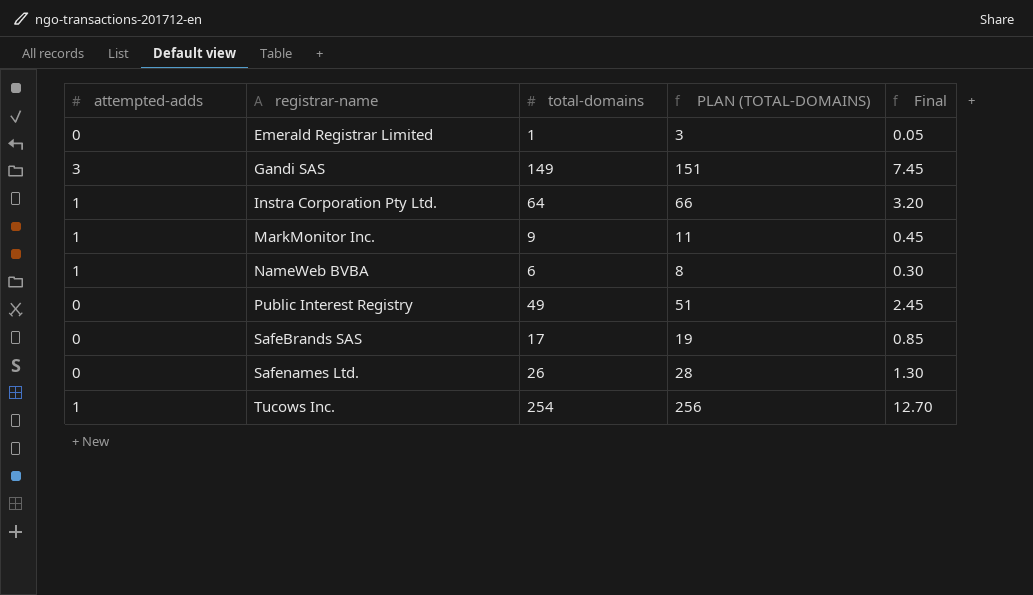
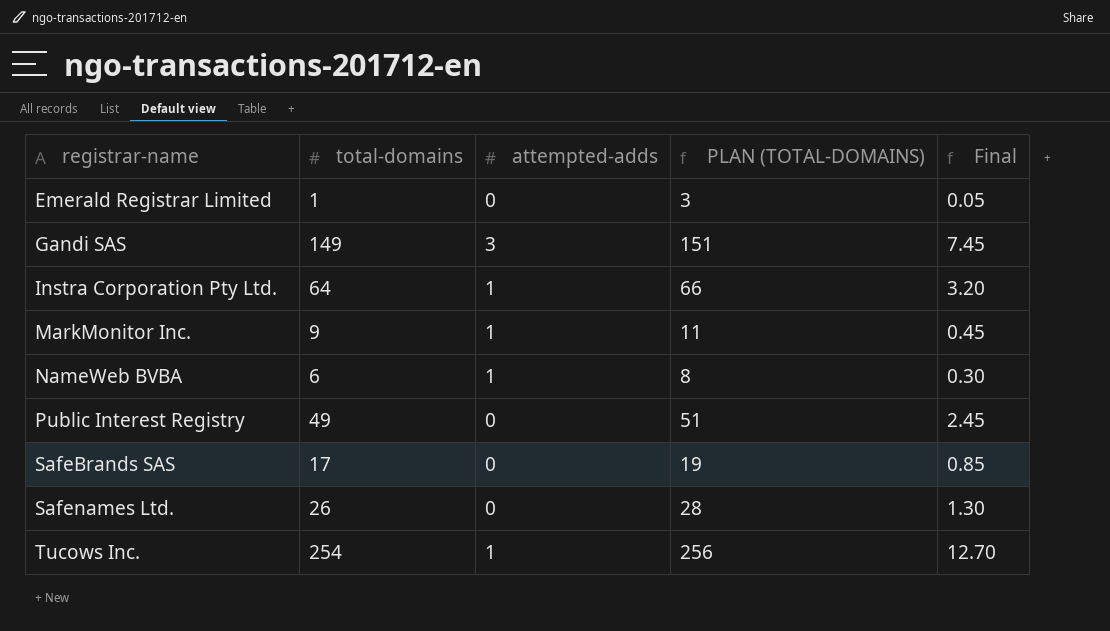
column attempted-adds | position: 1 -> 3

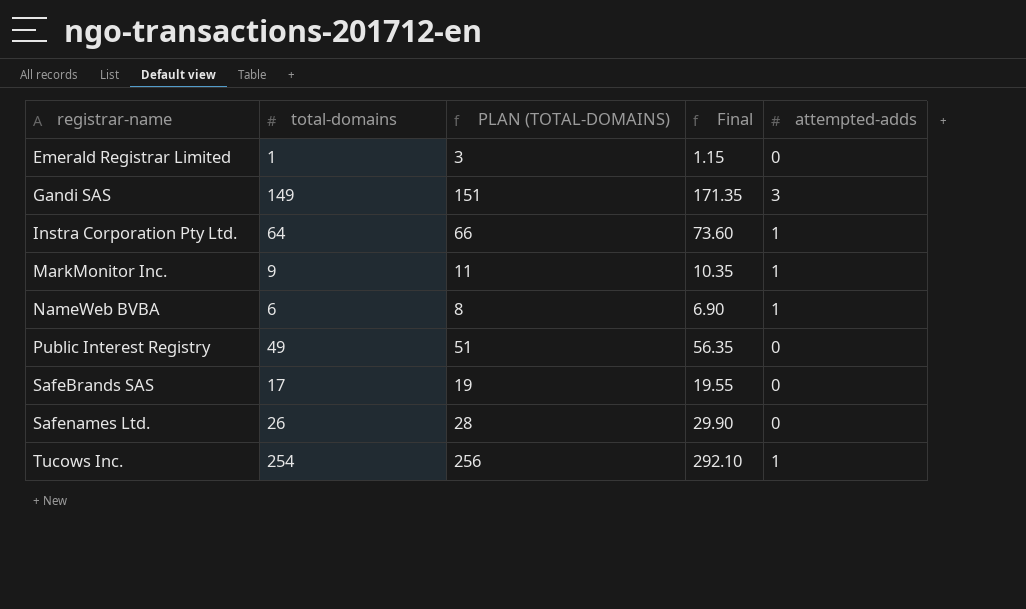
column Final | formula: [total-domains] * 0.05 -> [total-domains] * 1.15
column attempted-adds | position: 3 -> 5

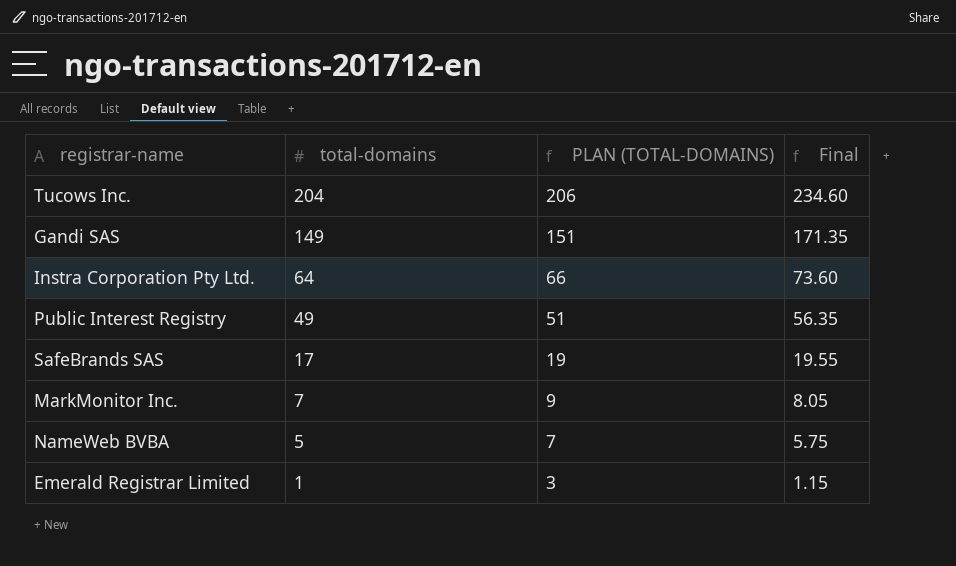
row order: registrar-name ascending -> total-domains descending
column attempted-adds | position: 5 -> none
row Safenames Ltd.: 26 | 28 | 29.90 | 0 -> none
Tucows Inc. | total-domains: 254 -> 204
Tucows Inc. | PLAN (TOTAL-DOMAINS): 256 -> 206
Tucows Inc. | Final: 292.10 -> 234.60
MarkMonitor Inc. | total-domains: 9 -> 7
MarkMonitor Inc. | PLAN (TOTAL-DOMAINS): 11 -> 9
MarkMonitor Inc. | Final: 10.35 -> 8.05
NameWeb BVBA | total-domains: 6 -> 5
NameWeb BVBA | PLAN (TOTAL-DOMAINS): 8 -> 7
NameWeb BVBA | Final: 6.90 -> 5.75

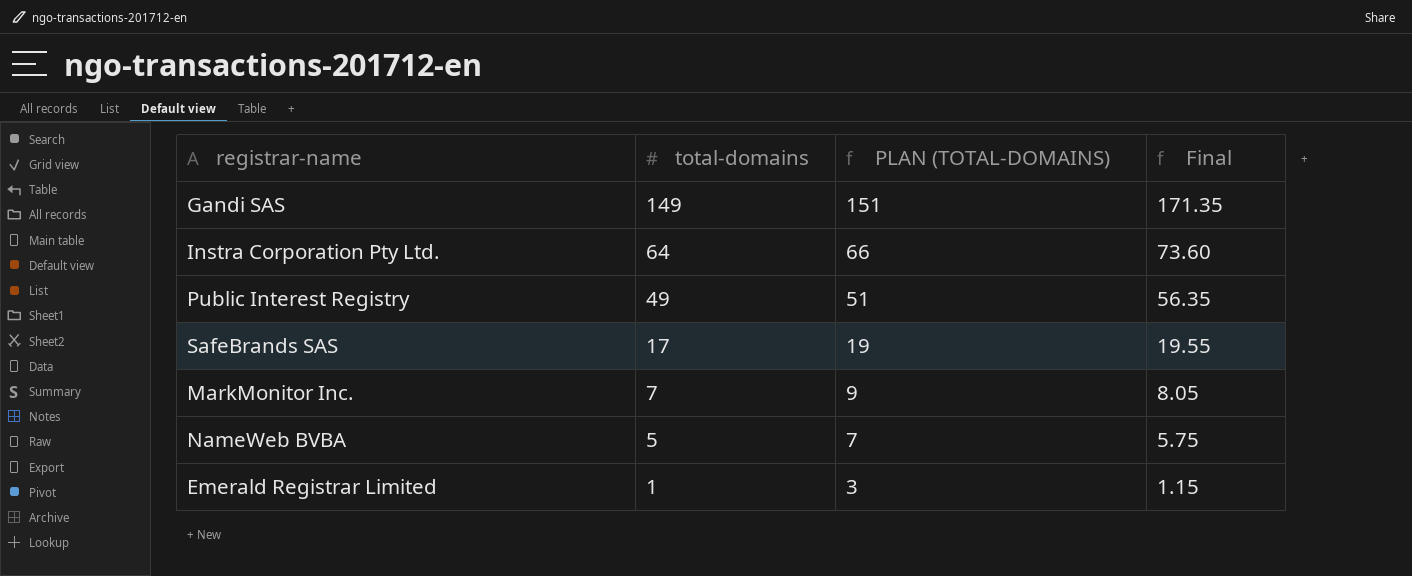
row Tucows Inc.: 204 | 206 | 234.60 -> none

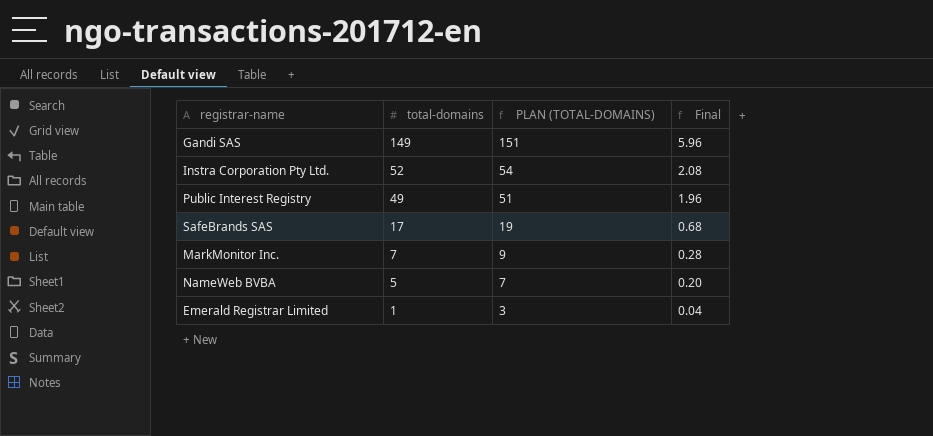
column Final | formula: [total-domains] * 1.15 -> [total-domains] * 0.04
Instra Corporation Pty Ltd. | total-domains: 64 -> 52
Instra Corporation Pty Ltd. | PLAN (TOTAL-DOMAINS): 66 -> 54

